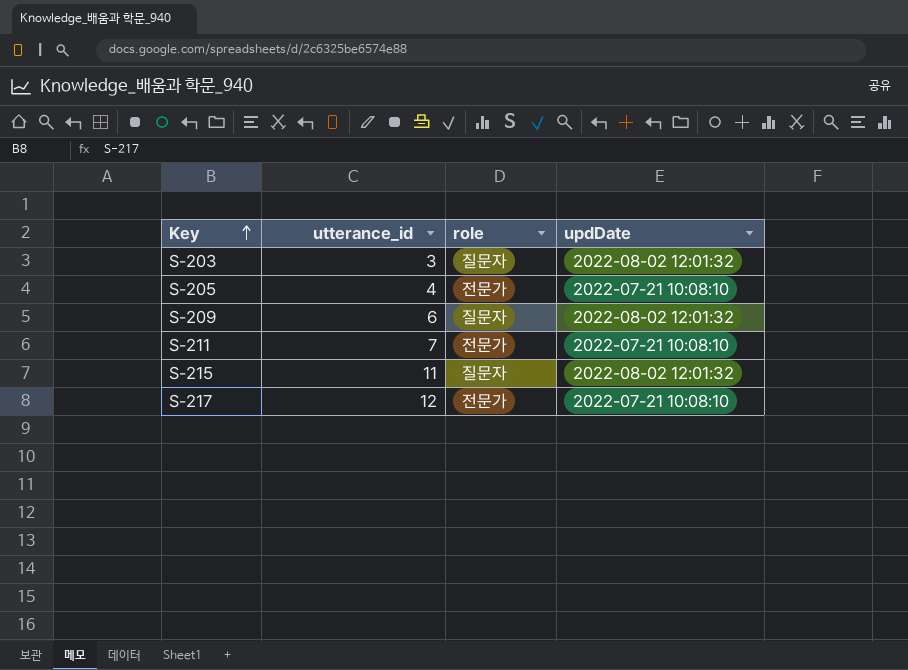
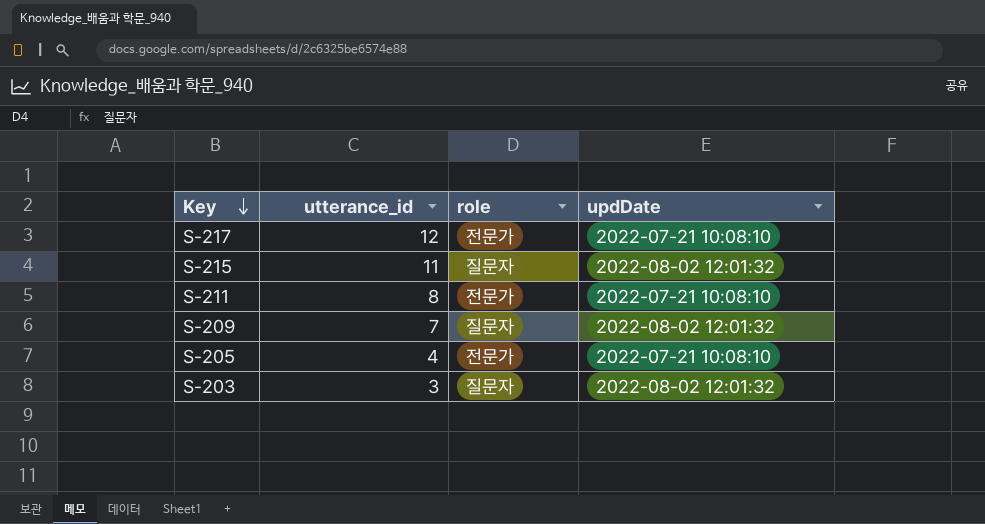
row order: Key ascending -> Key descending
S-211 | utterance_id: 7 -> 8
S-209 | utterance_id: 6 -> 7

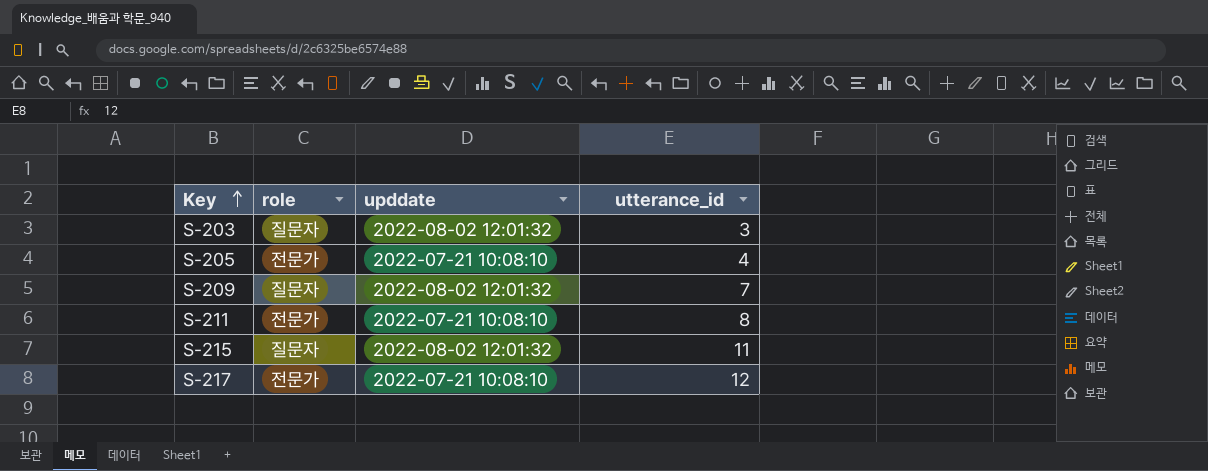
row order: Key descending -> Key ascending
column name: updDate -> upddate
column utterance_id | position: 2 -> 4

